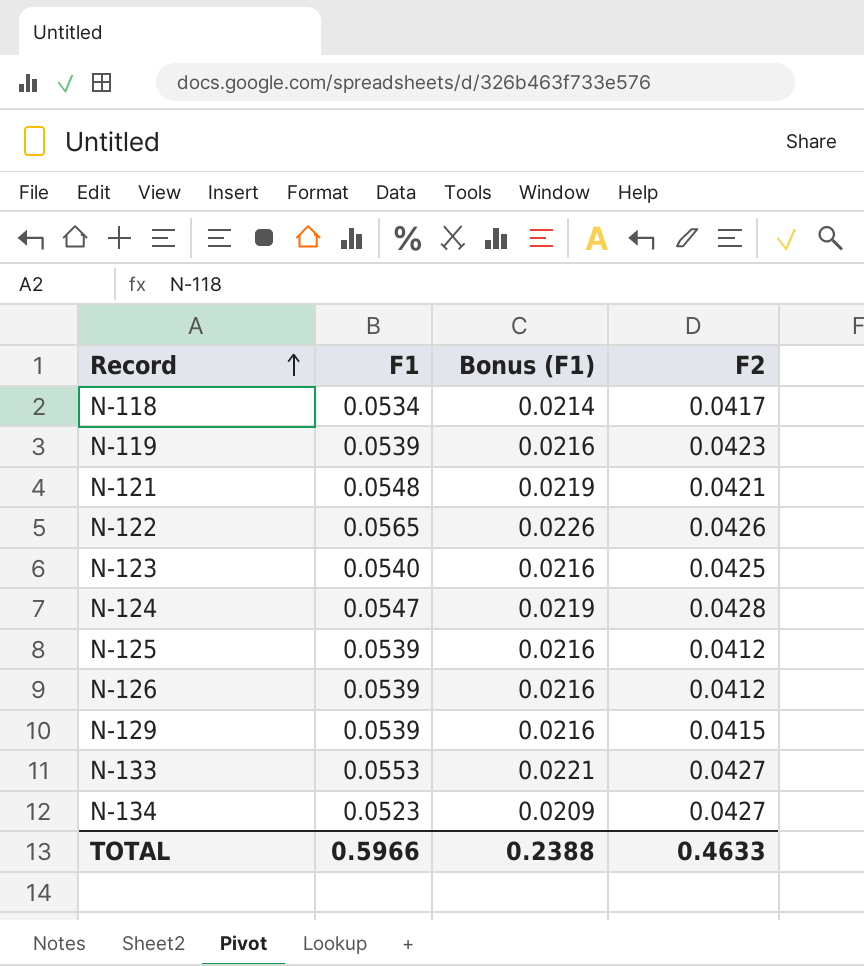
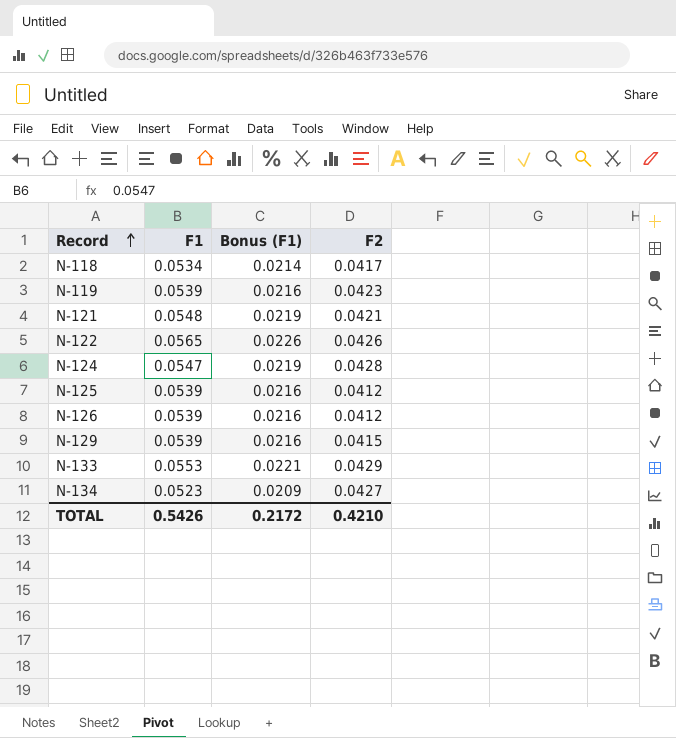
row N-123: 0.0540 | 0.0216 | 0.0425 -> none
N-133 | F2: 0.0427 -> 0.0429
TOTAL | F1: 0.5966 -> 0.5426
TOTAL | Bonus (F1): 0.2388 -> 0.2172
TOTAL | F2: 0.4633 -> 0.4210

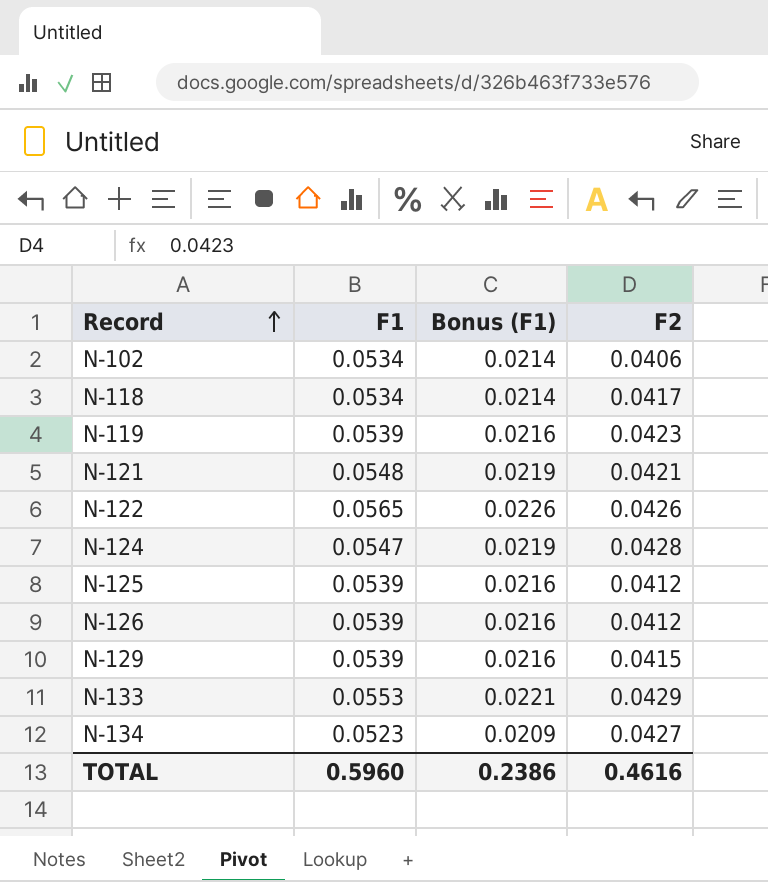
row N-102: none -> 0.0534 | 0.0214 | 0.0406
TOTAL | F1: 0.5426 -> 0.5960
TOTAL | Bonus (F1): 0.2172 -> 0.2386
TOTAL | F2: 0.4210 -> 0.4616

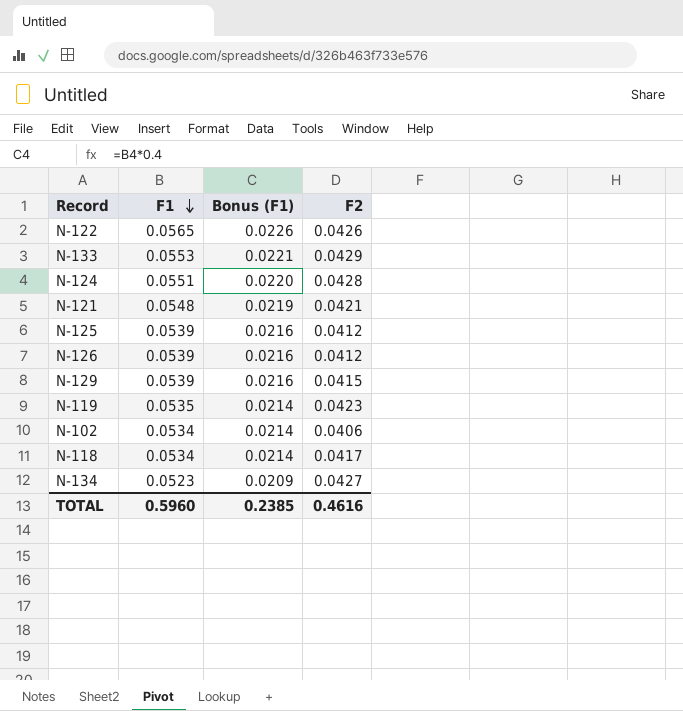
row order: Record ascending -> F1 descending
N-124 | F1: 0.0547 -> 0.0551
N-124 | Bonus (F1): 0.0219 -> 0.0220
N-119 | F1: 0.0539 -> 0.0535
N-119 | Bonus (F1): 0.0216 -> 0.0214
TOTAL | Bonus (F1): 0.2386 -> 0.2385

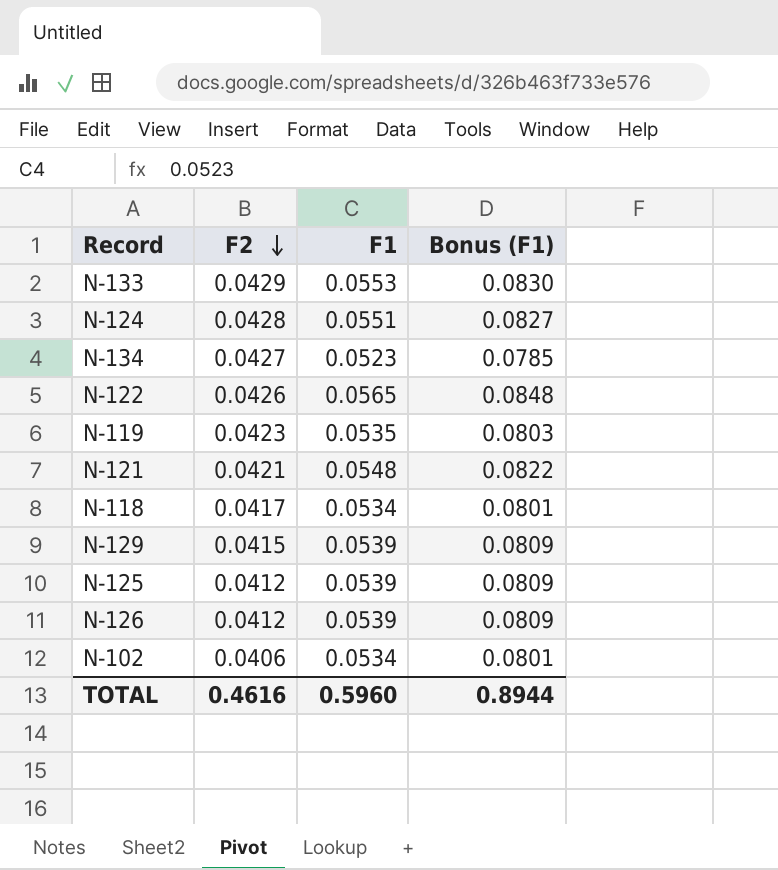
row order: F1 descending -> F2 descending
column F2 | position: 4 -> 2
column Bonus (F1) | formula: [F1] * 0.4 -> [F1] * 1.5
TOTAL | Bonus (F1): 0.2385 -> 0.8944

